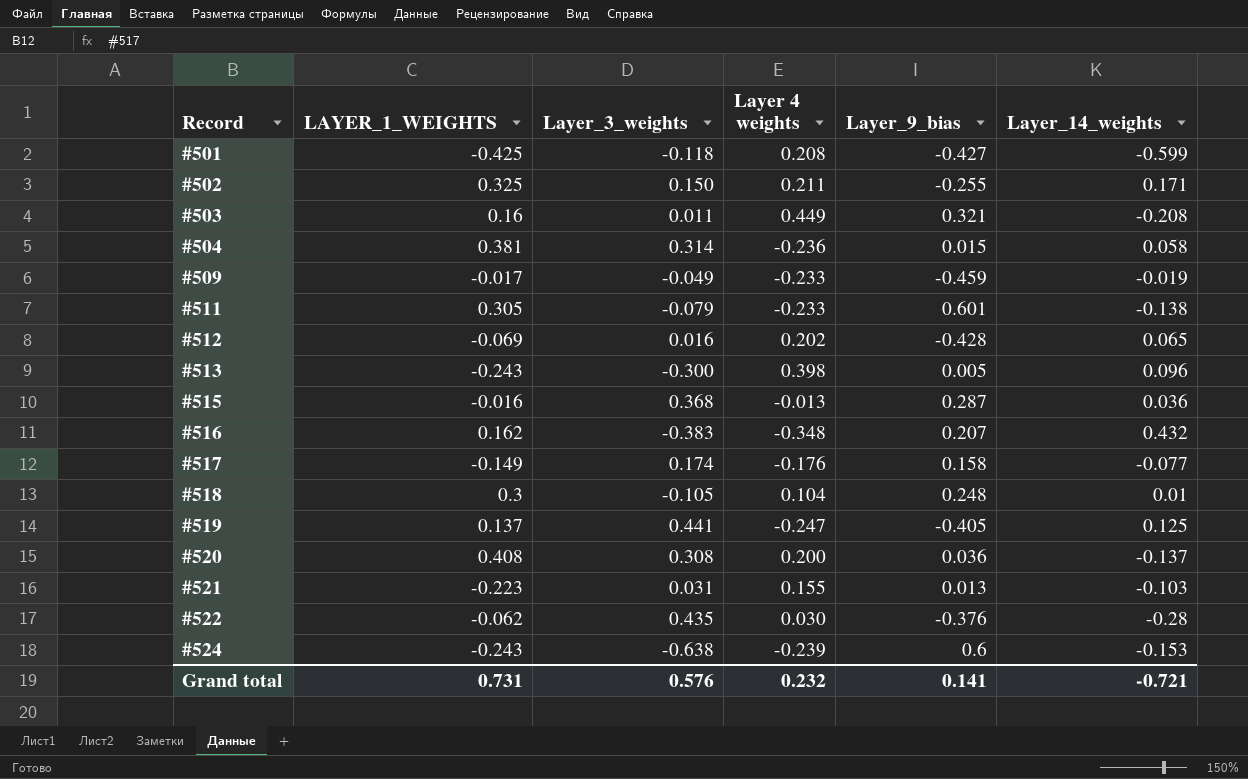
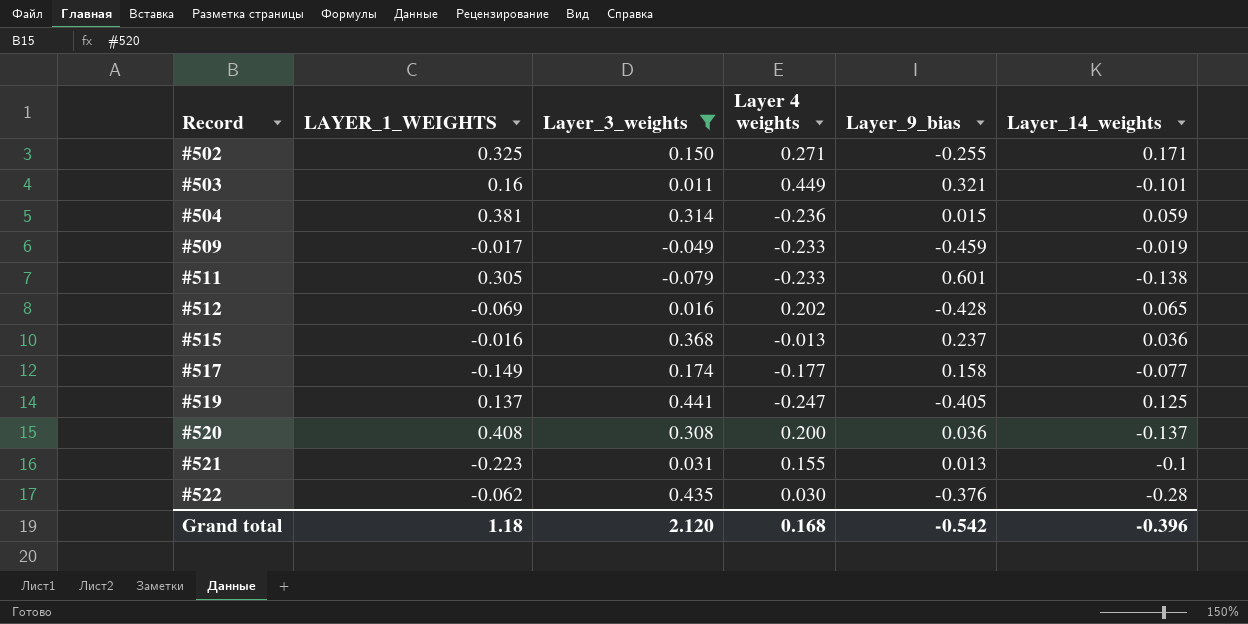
filter: none -> Layer_3_weights >= -0.079
#502 | Layer 4 weights: 0.211 -> 0.271
#503 | Layer_14_weights: -0.208 -> -0.101
#504 | Layer_14_weights: 0.058 -> 0.059
#515 | Layer_9_bias: 0.287 -> 0.237
#517 | Layer 4 weights: -0.176 -> -0.177
#521 | Layer_14_weights: -0.103 -> -0.1
Grand total | LAYER_1_WEIGHTS: 0.731 -> 1.18
Grand total | Layer_3_weights: 0.576 -> 2.120
Grand total | Layer 4 weights: 0.232 -> 0.168
Grand total | Layer_9_bias: 0.141 -> -0.542
Grand total | Layer_14_weights: -0.721 -> -0.396

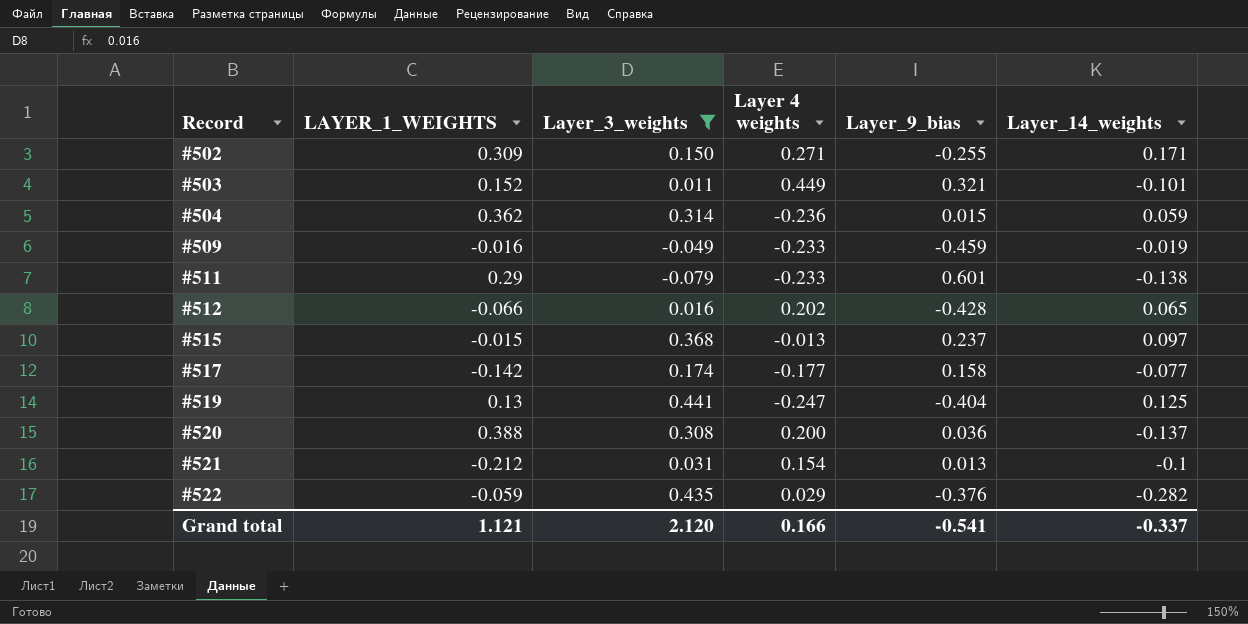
#502 | LAYER_1_WEIGHTS: 0.325 -> 0.309
#503 | LAYER_1_WEIGHTS: 0.16 -> 0.152
#504 | LAYER_1_WEIGHTS: 0.381 -> 0.362
#509 | LAYER_1_WEIGHTS: -0.017 -> -0.016
#511 | LAYER_1_WEIGHTS: 0.305 -> 0.29
#512 | LAYER_1_WEIGHTS: -0.069 -> -0.066
#515 | LAYER_1_WEIGHTS: -0.016 -> -0.015
#515 | Layer_14_weights: 0.036 -> 0.097
#517 | LAYER_1_WEIGHTS: -0.149 -> -0.142
#519 | LAYER_1_WEIGHTS: 0.137 -> 0.13
#519 | Layer_9_bias: -0.405 -> -0.404
#520 | LAYER_1_WEIGHTS: 0.408 -> 0.388
#521 | LAYER_1_WEIGHTS: -0.223 -> -0.212
#521 | Layer 4 weights: 0.155 -> 0.154
#522 | LAYER_1_WEIGHTS: -0.062 -> -0.059
#522 | Layer 4 weights: 0.030 -> 0.029
#522 | Layer_14_weights: -0.28 -> -0.282
Grand total | LAYER_1_WEIGHTS: 1.18 -> 1.121
Grand total | Layer 4 weights: 0.168 -> 0.166
Grand total | Layer_9_bias: -0.542 -> -0.541
Grand total | Layer_14_weights: -0.396 -> -0.337

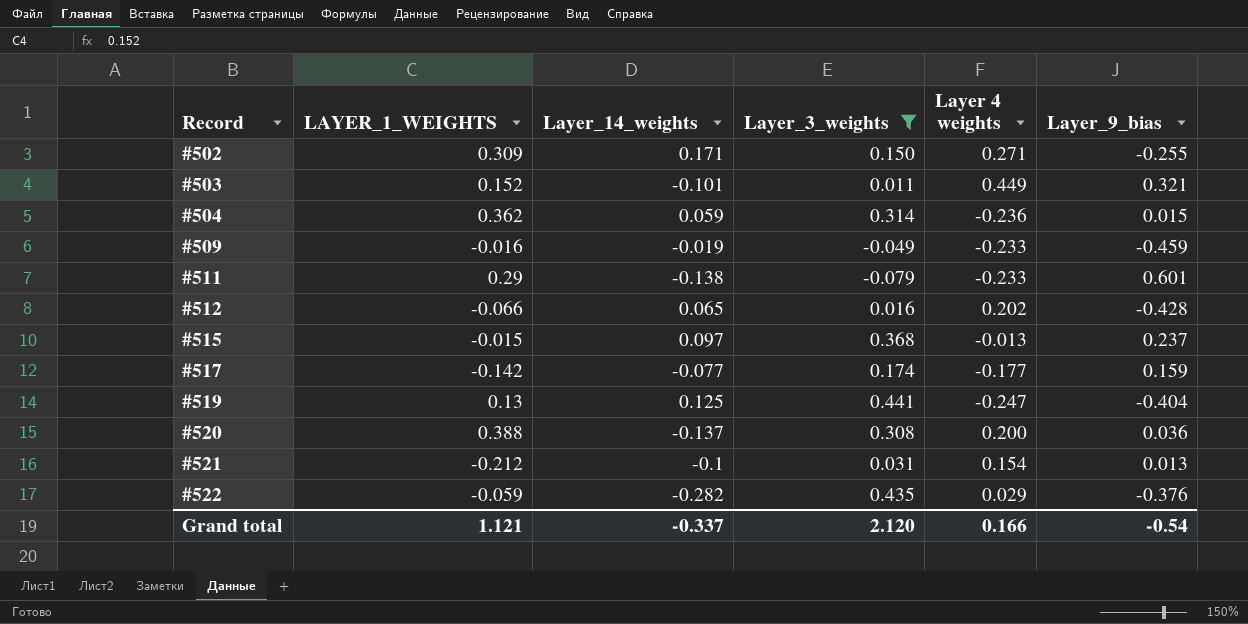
column Layer_14_weights | position: 6 -> 3
#517 | Layer_9_bias: 0.158 -> 0.159
Grand total | Layer_9_bias: -0.541 -> -0.54

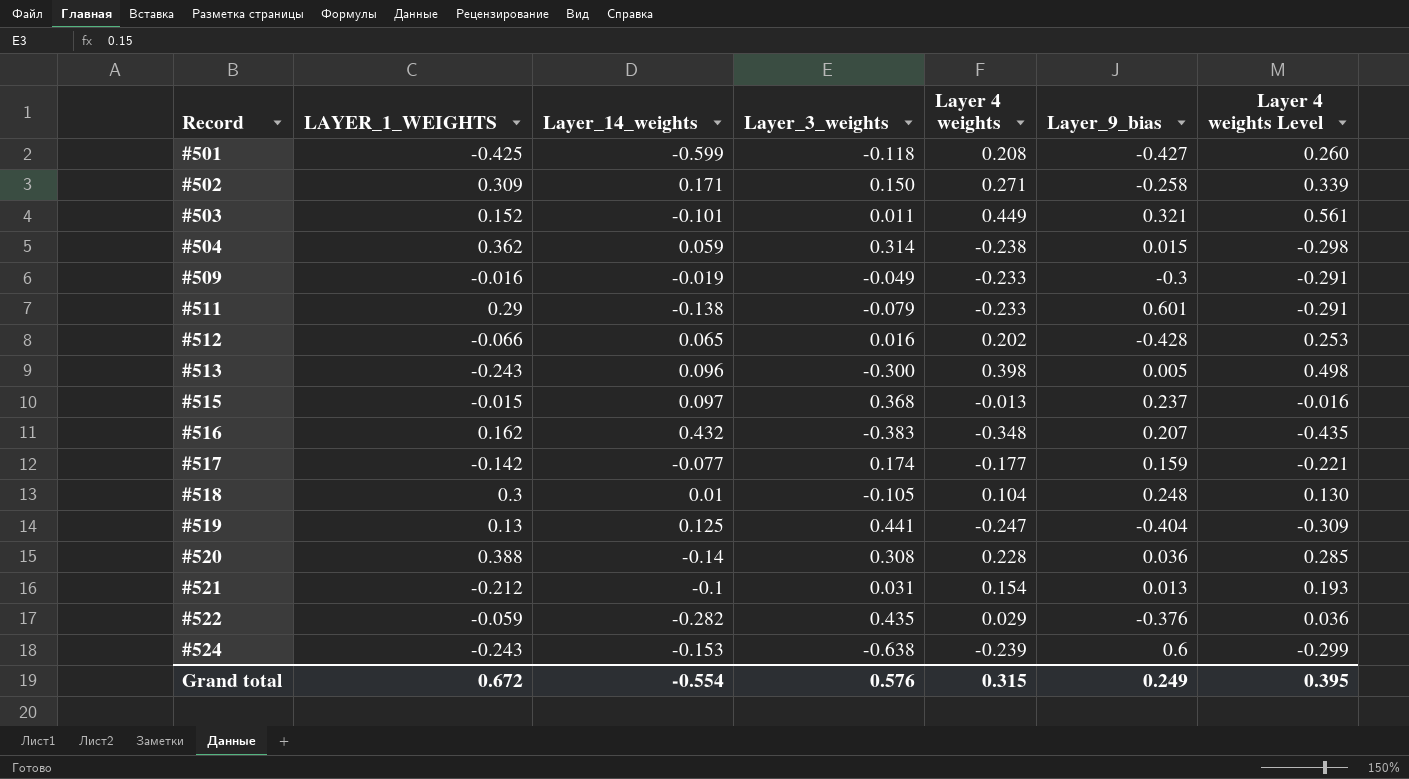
filter: Layer_3_weights >= -0.079 -> none
column Layer 4 weights Level | formula: none -> [Layer 4 weights] * 1.25
#502 | Layer_9_bias: -0.255 -> -0.258
#504 | Layer 4 weights: -0.236 -> -0.238
#509 | Layer_9_bias: -0.459 -> -0.3
#520 | Layer_14_weights: -0.137 -> -0.14
#520 | Layer 4 weights: 0.200 -> 0.228
Grand total | LAYER_1_WEIGHTS: 1.121 -> 0.672
Grand total | Layer_14_weights: -0.337 -> -0.554
Grand total | Layer_3_weights: 2.120 -> 0.576
Grand total | Layer 4 weights: 0.166 -> 0.315
Grand total | Layer_9_bias: -0.54 -> 0.249

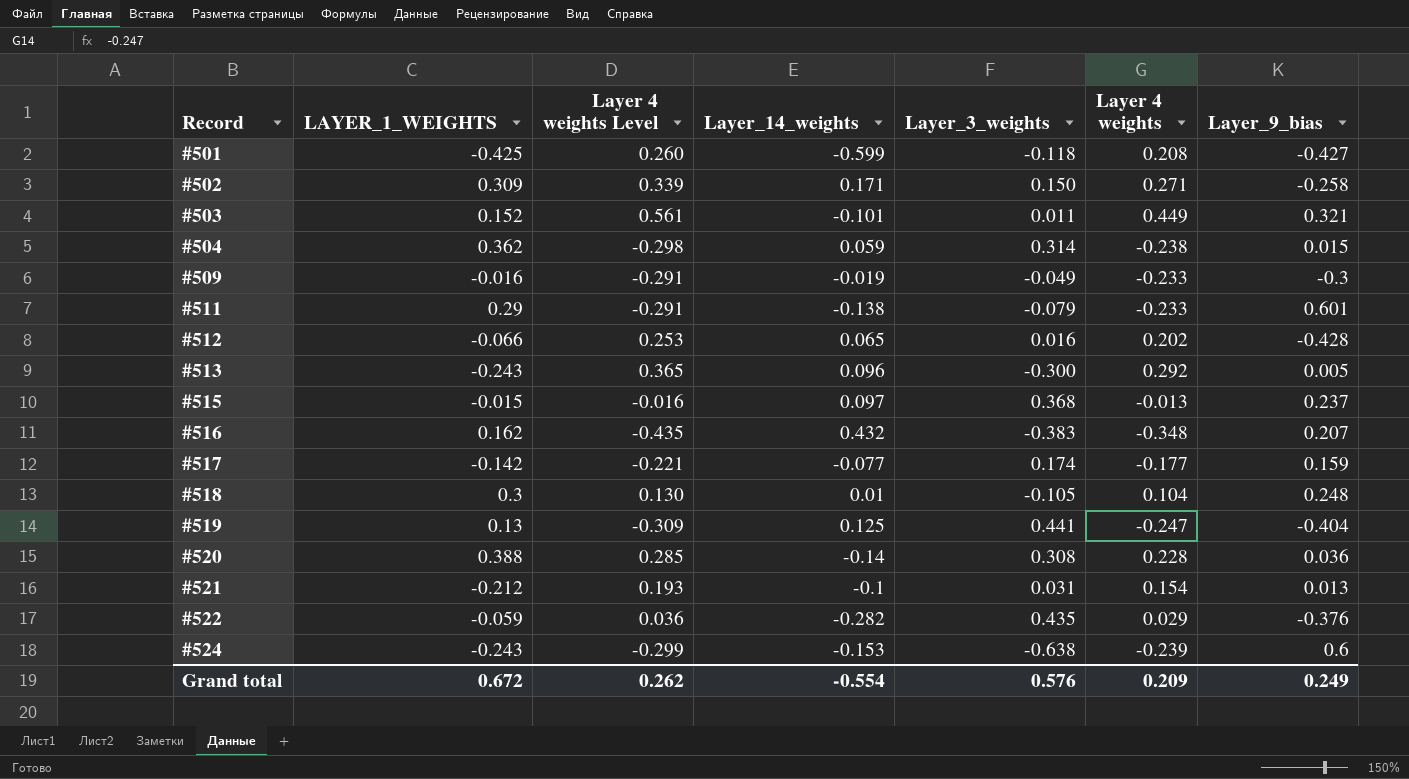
column Layer 4 weights Level | position: 7 -> 3
#513 | Layer 4 weights Level: 0.498 -> 0.365
#513 | Layer 4 weights: 0.398 -> 0.292
Grand total | Layer 4 weights Level: 0.395 -> 0.262
Grand total | Layer 4 weights: 0.315 -> 0.209

